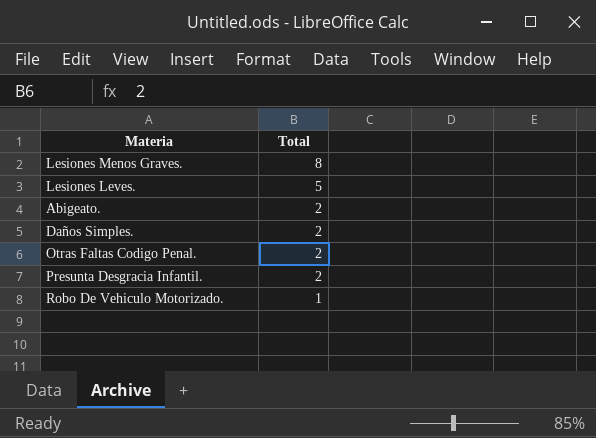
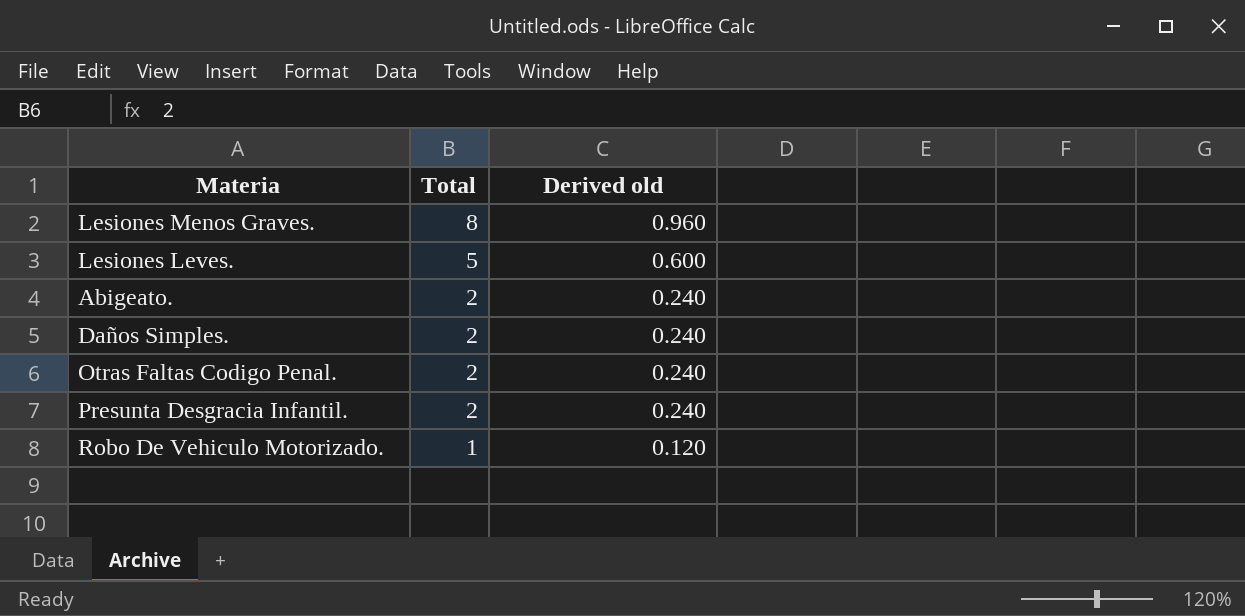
column Derived old | formula: none -> [Total] * 0.12

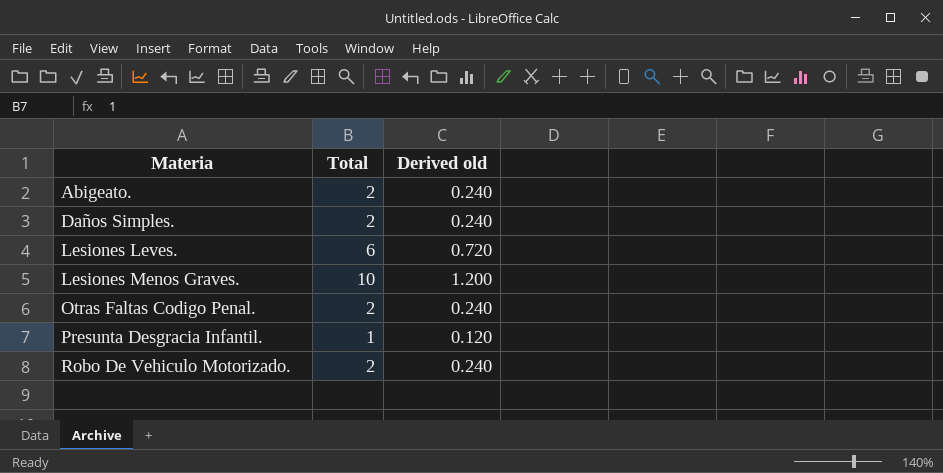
row order: Total descending -> Materia ascending
Lesiones Leves. | Total: 5 -> 6
Lesiones Leves. | Derived old: 0.600 -> 0.720
Lesiones Menos Graves. | Total: 8 -> 10
Lesiones Menos Graves. | Derived old: 0.960 -> 1.200
Presunta Desgracia Infantil. | Total: 2 -> 1
Presunta Desgracia Infantil. | Derived old: 0.240 -> 0.120
Robo De Vehiculo Motorizado. | Total: 1 -> 2
Robo De Vehiculo Motorizado. | Derived old: 0.120 -> 0.240

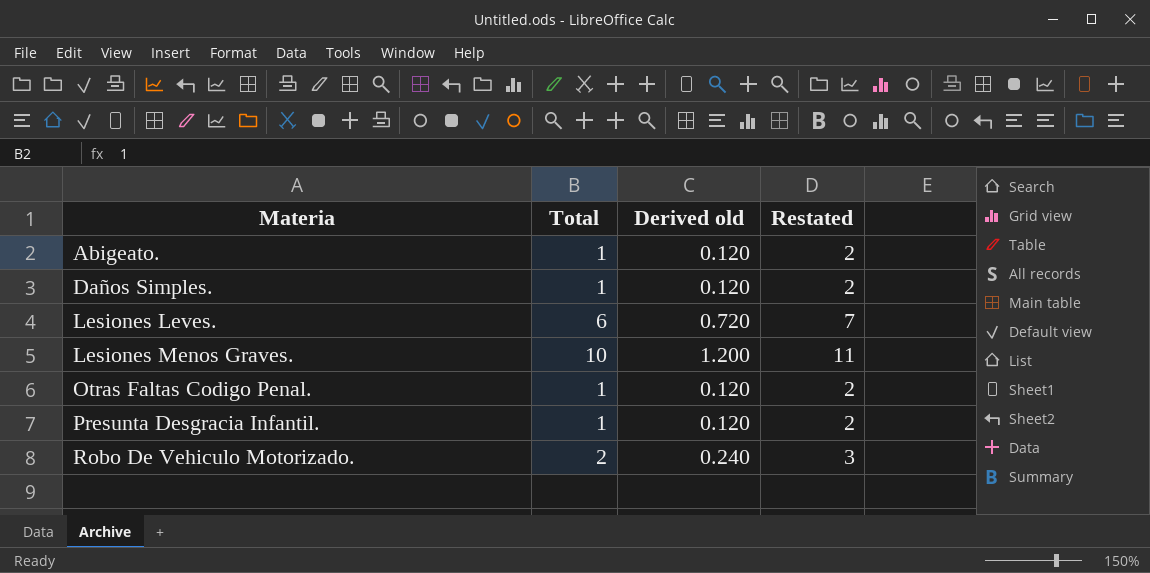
column Restated | formula: none -> [Total] + 1
Abigeato. | Total: 2 -> 1
Abigeato. | Derived old: 0.240 -> 0.120
Daños Simples. | Total: 2 -> 1
Daños Simples. | Derived old: 0.240 -> 0.120
Otras Faltas Codigo Penal. | Total: 2 -> 1
Otras Faltas Codigo Penal. | Derived old: 0.240 -> 0.120

